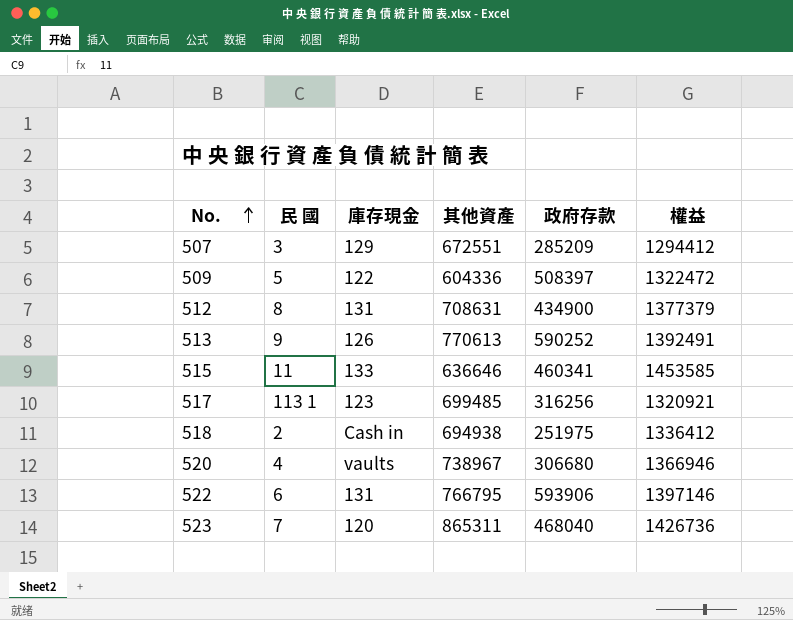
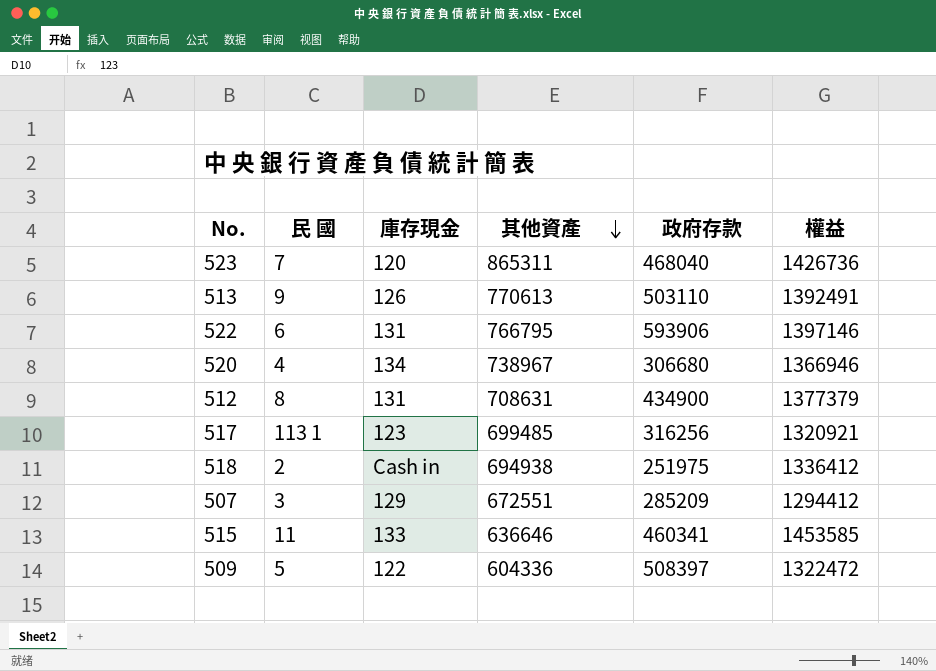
row order: No. ascending -> 其他資產 descending
513 | 政府存款: 590252 -> 503110
520 | 庫存現金: vaults -> 134

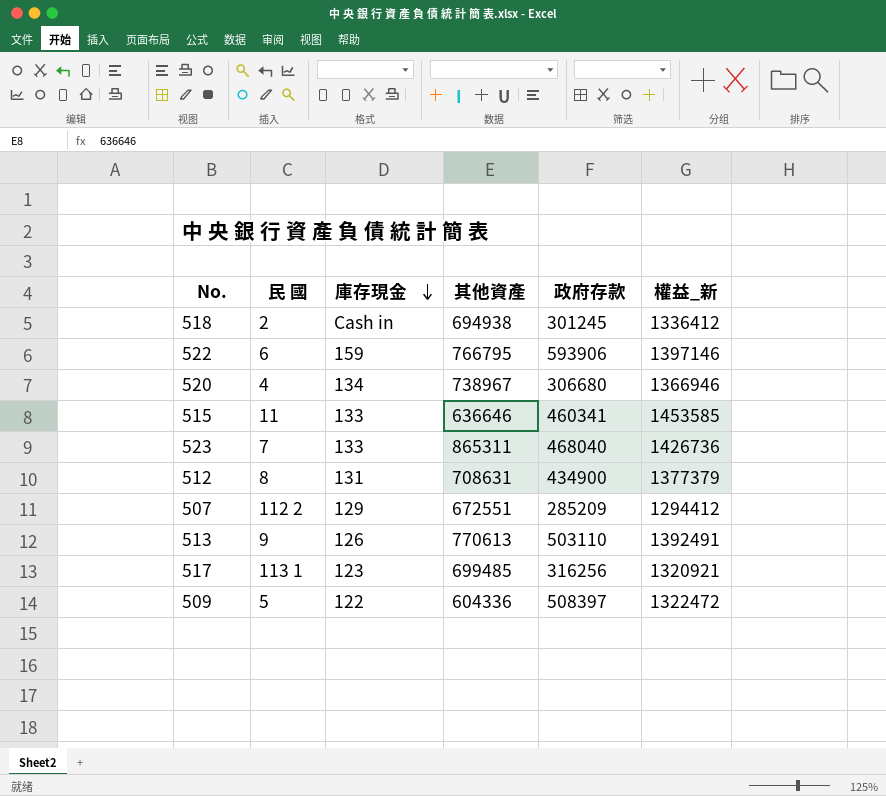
row order: 其他資產 descending -> 庫存現金 descending
column name: 權益 -> 權益_新
518 | 政府存款: 251975 -> 301245
522 | 庫存現金: 131 -> 159
523 | 庫存現金: 120 -> 133
507 | 民 國: 3 -> 112 2

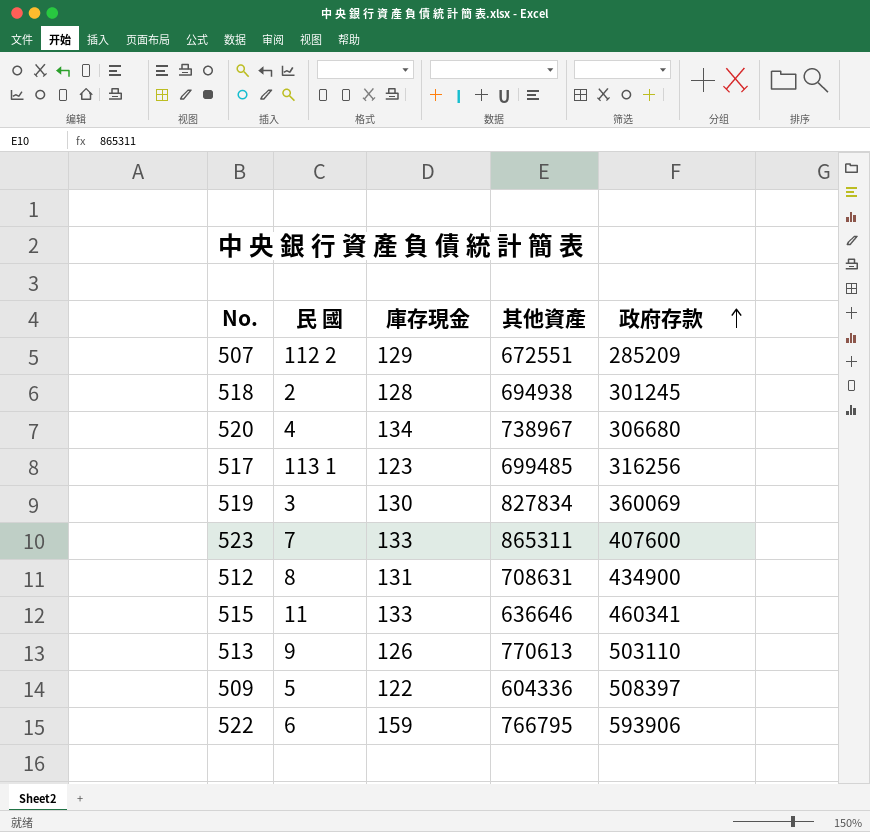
row order: 庫存現金 descending -> 政府存款 ascending
column 權益_新 | position: 6 -> none
518 | 庫存現金: Cash in -> 128
row 519: none -> 3 | 130 | 827834 | 360069
523 | 政府存款: 468040 -> 407600

